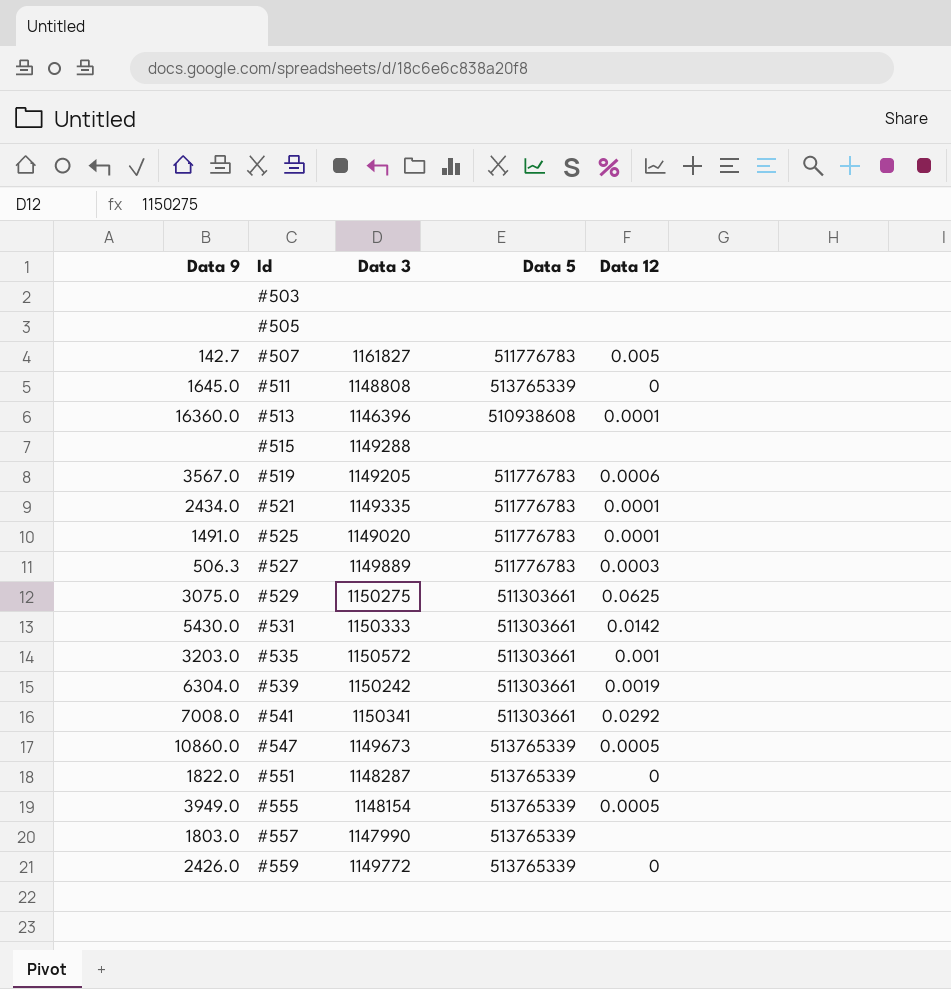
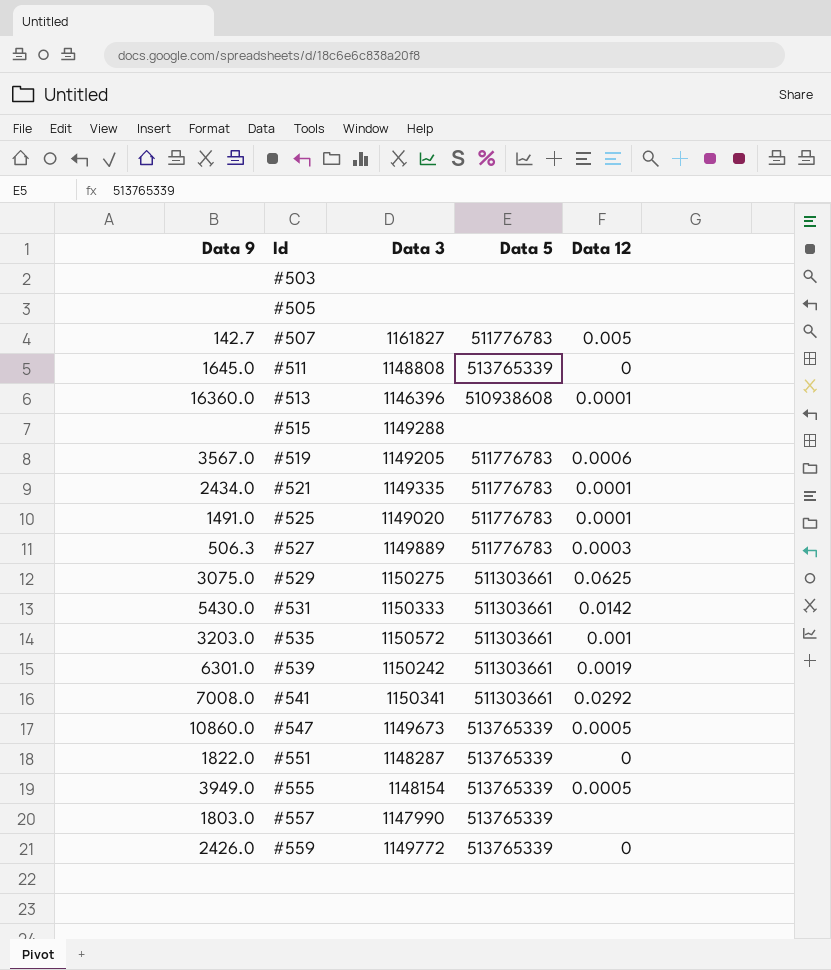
#539 | Data 9: 6304.0 -> 6301.0

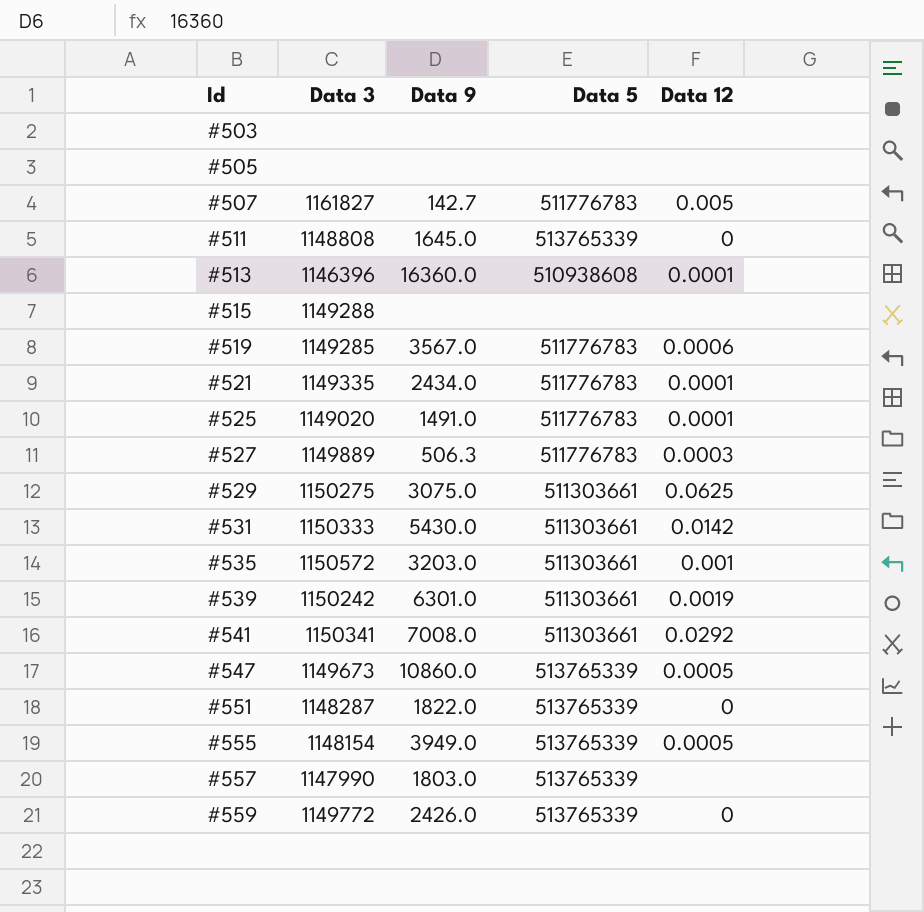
column Data 9 | position: 1 -> 3
#519 | Data 3: 1149205 -> 1149285

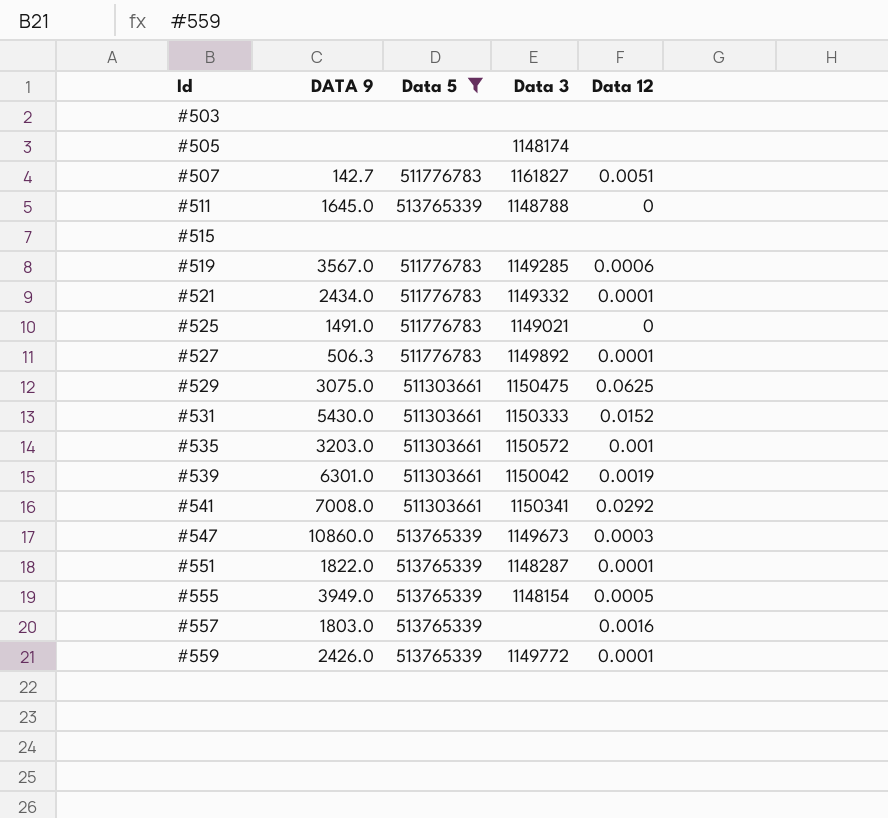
filter: none -> Data 5 != 510938608
column name: Data 9 -> DATA 9
column Data 3 | position: 2 -> 4
#505 | Data 3: none -> 1148174
#507 | Data 12: 0.005 -> 0.0051
#511 | Data 3: 1148808 -> 1148788
#515 | Data 3: 1149288 -> none
#521 | Data 3: 1149335 -> 1149332
#525 | Data 3: 1149020 -> 1149021
#525 | Data 12: 0.0001 -> 0
#527 | Data 3: 1149889 -> 1149892
#527 | Data 12: 0.0003 -> 0.0001
#529 | Data 3: 1150275 -> 1150475
#531 | Data 12: 0.0142 -> 0.0152
#539 | Data 3: 1150242 -> 1150042
#547 | Data 12: 0.0005 -> 0.0003
#551 | Data 12: 0 -> 0.0001
#557 | Data 3: 1147990 -> none
#557 | Data 12: none -> 0.0016
#559 | Data 12: 0 -> 0.0001

